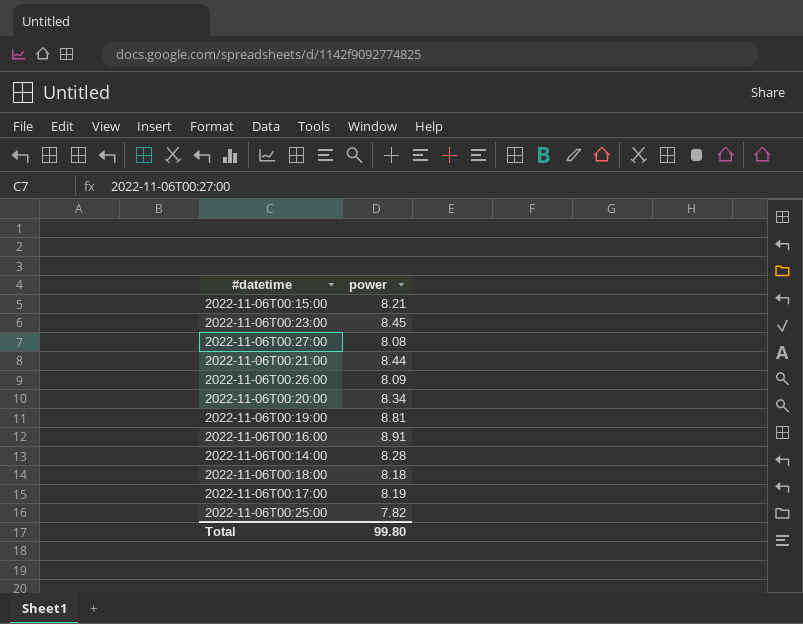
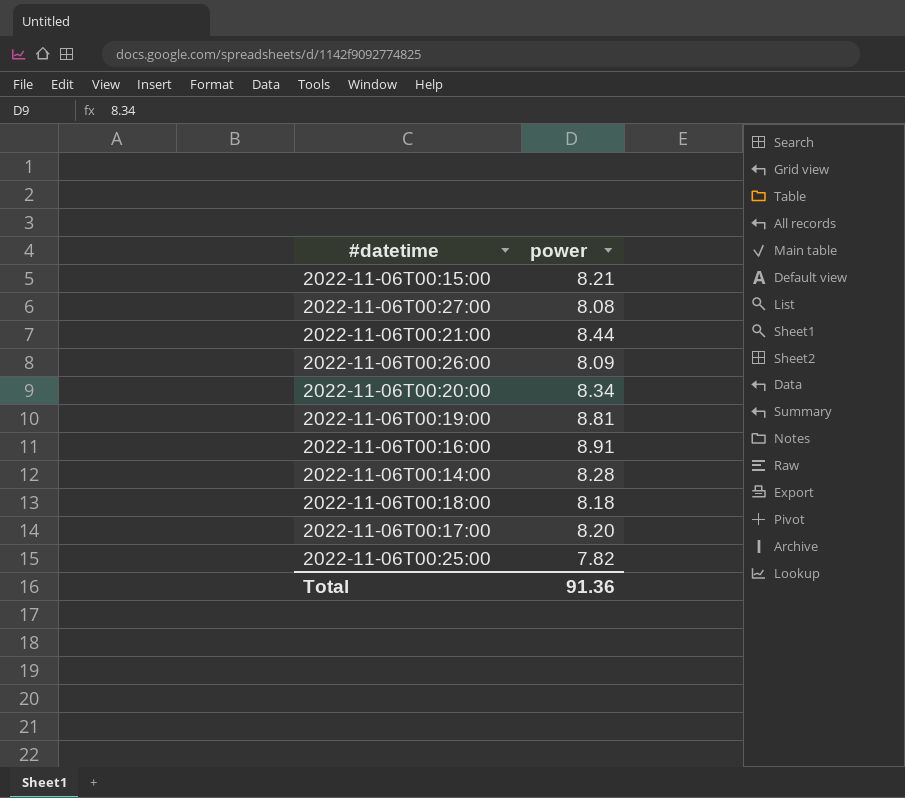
row 2022-11-06T00:23:00: 8.45 -> none
2022-11-06T00:17:00 | power: 8.19 -> 8.20
Total | power: 99.80 -> 91.36

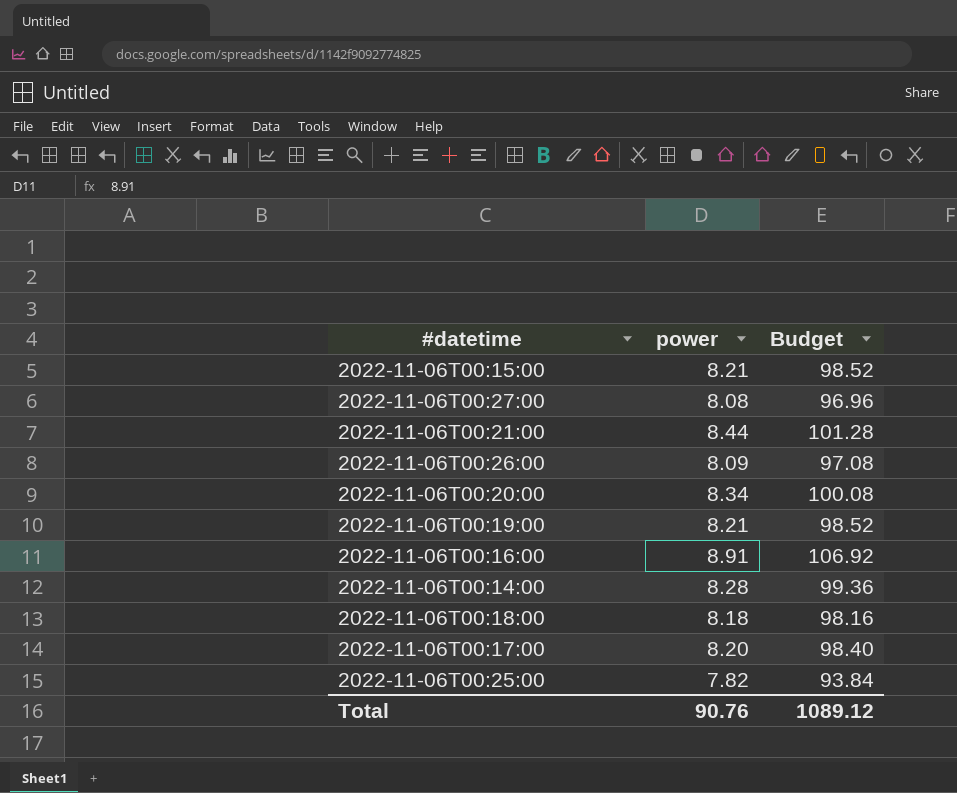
column Budget | formula: none -> [power] * 12
2022-11-06T00:19:00 | power: 8.81 -> 8.21
Total | power: 91.36 -> 90.76

